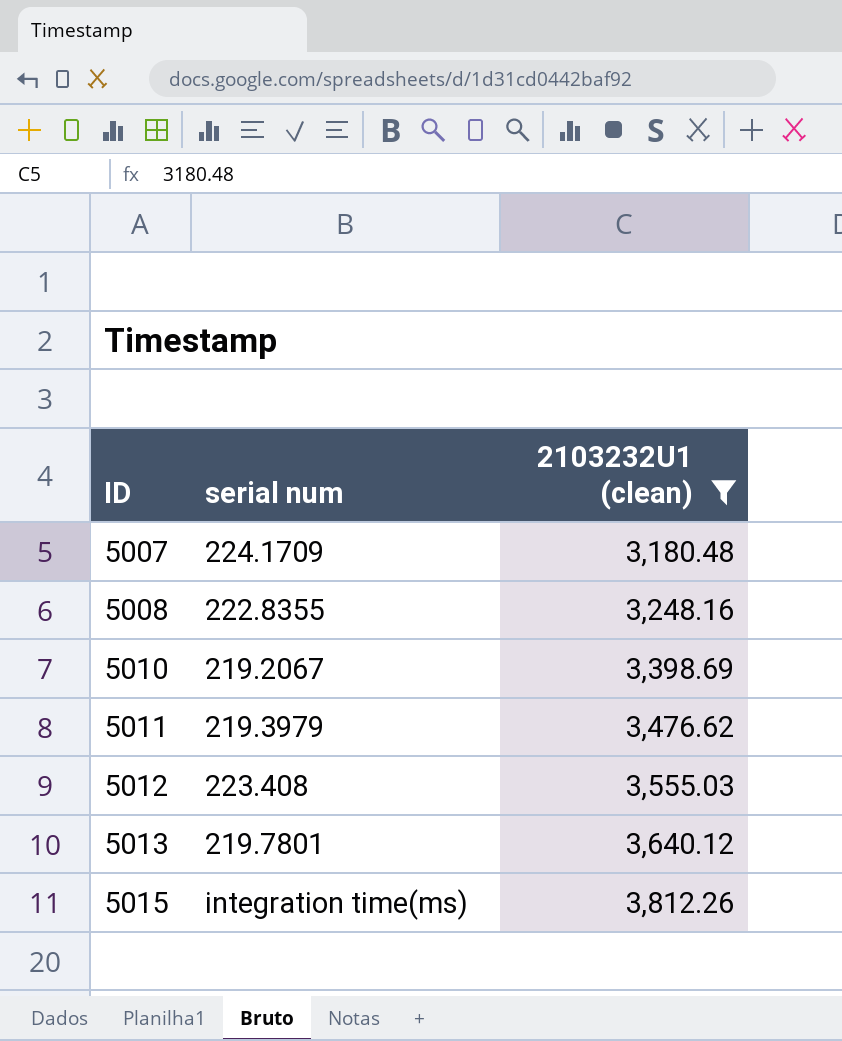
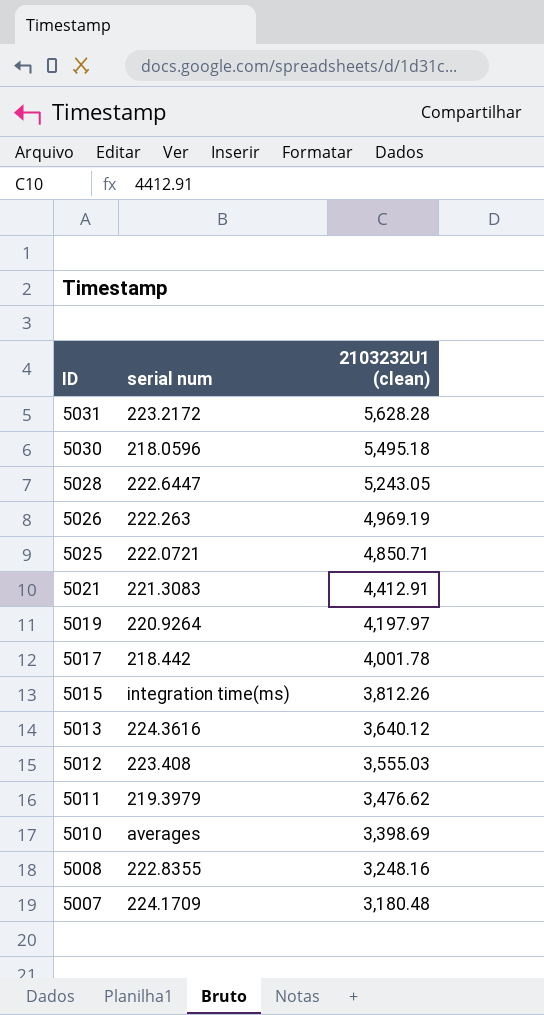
filter: 2103232U1 (clean) <= 3,812.26 -> none
row order: ID ascending -> ID descending
5013 | serial num: 219.7801 -> 224.3616
5010 | serial num: 219.2067 -> averages

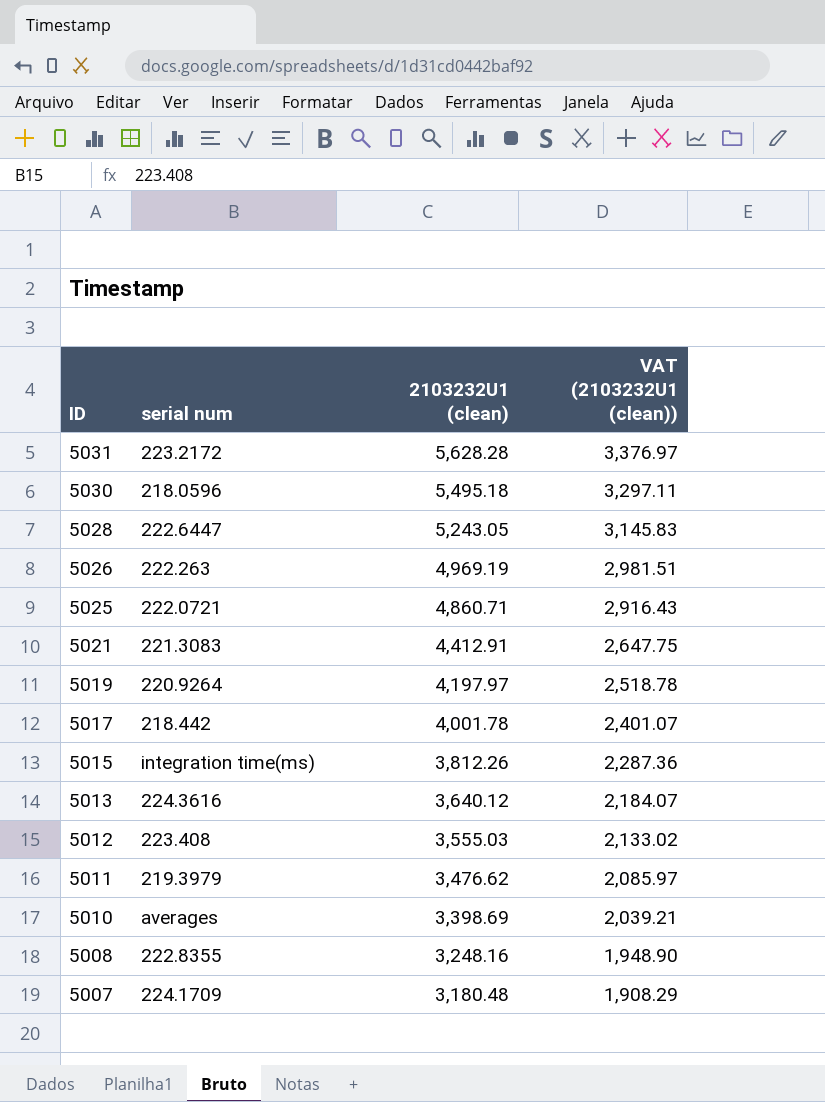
column VAT (2103232U1 (clean)) | formula: none -> [2103232U1 (clean)] * 0.6
5025 | 2103232U1 (clean): 4,850.71 -> 4,860.71

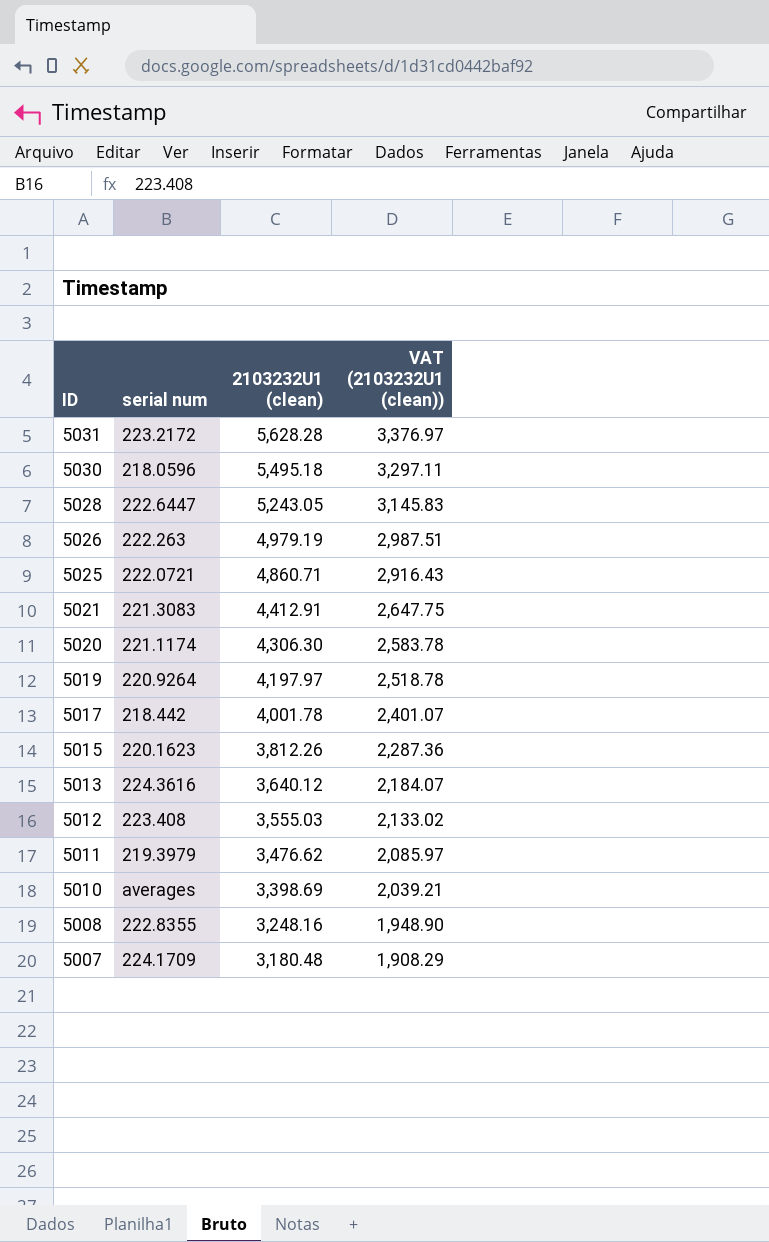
5026 | 2103232U1 (clean): 4,969.19 -> 4,979.19
5026 | VAT (2103232U1 (clean)): 2,981.51 -> 2,987.51
row 5020: none -> 221.1174 | 4,306.30 | 2,583.78
5015 | serial num: integration time(ms) -> 220.1623

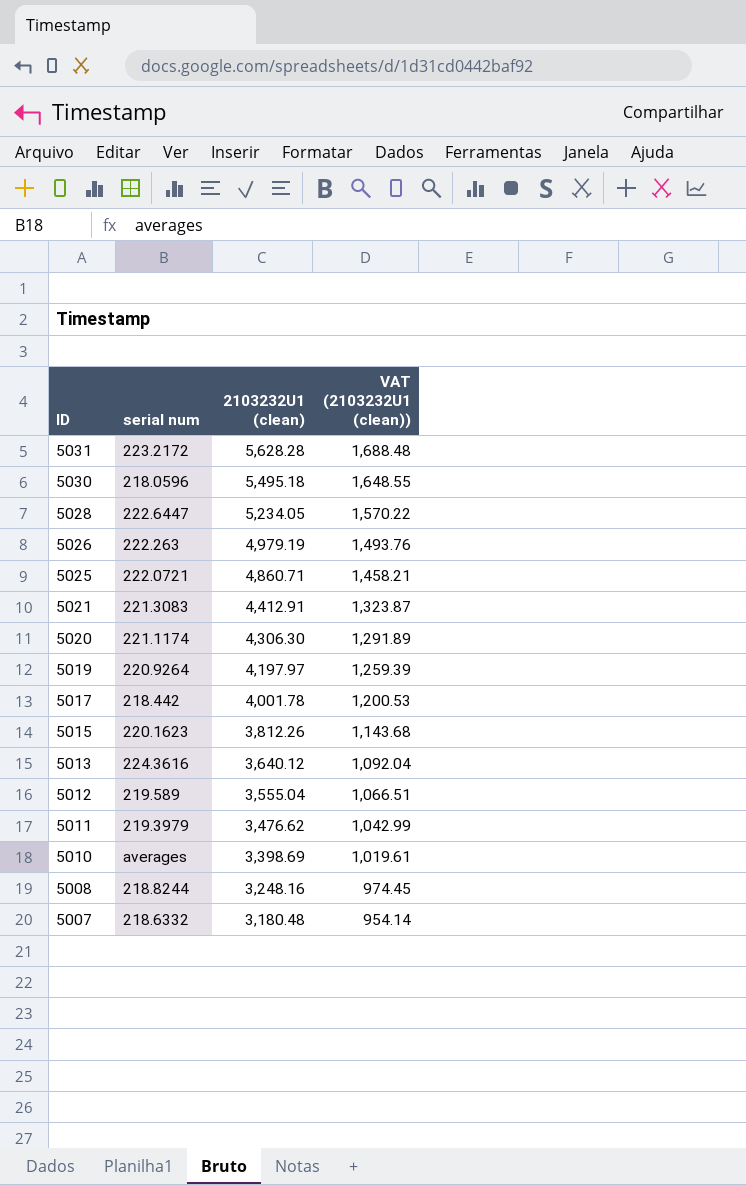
column VAT (2103232U1 (clean)) | formula: [2103232U1 (clean)] * 0.6 -> [2103232U1 (clean)] * 0.3
5028 | 2103232U1 (clean): 5,243.05 -> 5,234.05
5012 | serial num: 223.408 -> 219.589
5012 | 2103232U1 (clean): 3,555.03 -> 3,555.04
5008 | serial num: 222.8355 -> 218.8244
5007 | serial num: 224.1709 -> 218.6332

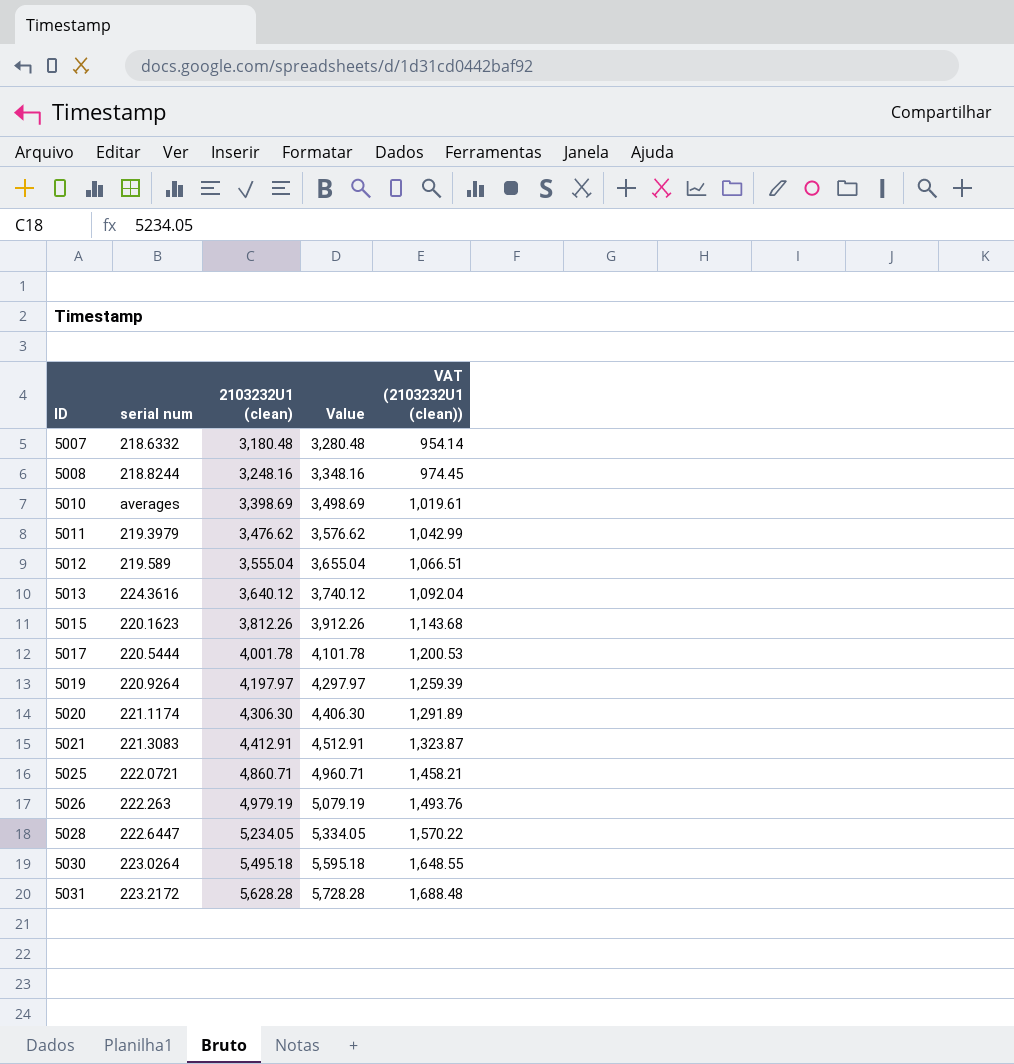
row order: ID descending -> ID ascending
column Value | formula: none -> [2103232U1 (clean)] + 100
5017 | serial num: 218.442 -> 220.5444
5030 | serial num: 218.0596 -> 223.0264

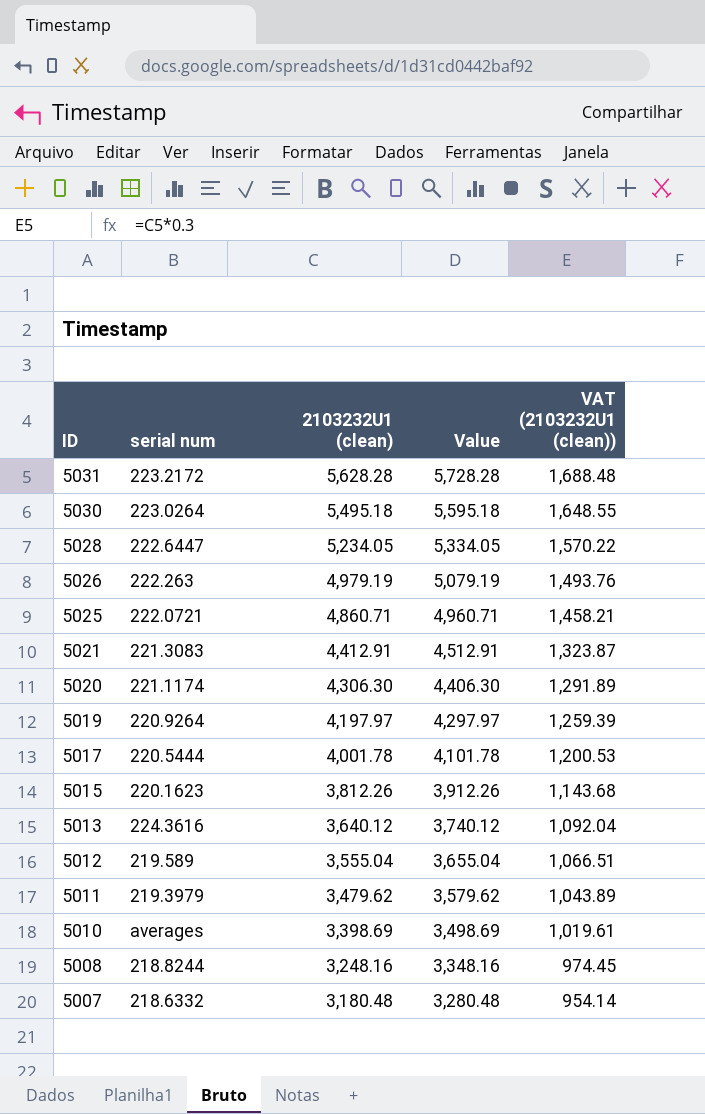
row order: ID ascending -> ID descending
5011 | 2103232U1 (clean): 3,476.62 -> 3,479.62
5011 | Value: 3,576.62 -> 3,579.62
5011 | VAT (2103232U1 (clean)): 1,042.99 -> 1,043.89

